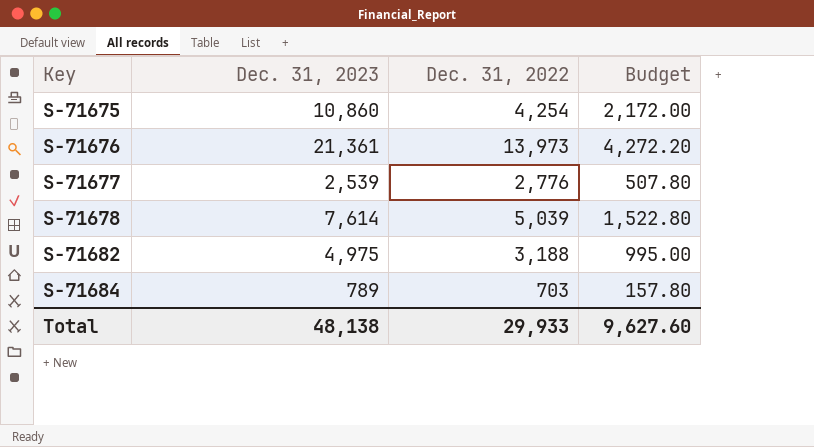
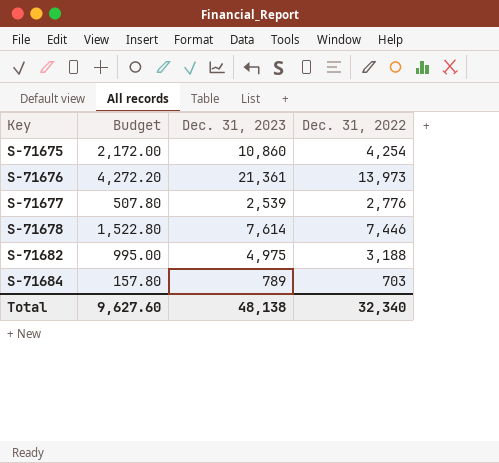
column Budget | position: 4 -> 2
S-71678 | Dec. 31, 2022: 5,039 -> 7,446
Total | Dec. 31, 2022: 29,933 -> 32,340

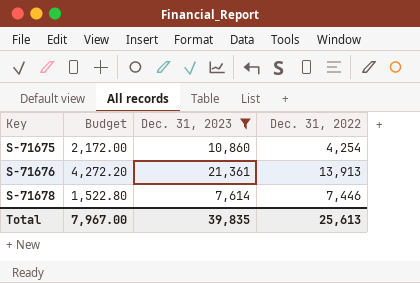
filter: none -> Dec. 31, 2023 >= 7,614
S-71676 | Dec. 31, 2022: 13,973 -> 13,913
Total | Budget: 9,627.60 -> 7,967.00
Total | Dec. 31, 2023: 48,138 -> 39,835
Total | Dec. 31, 2022: 32,340 -> 25,613

